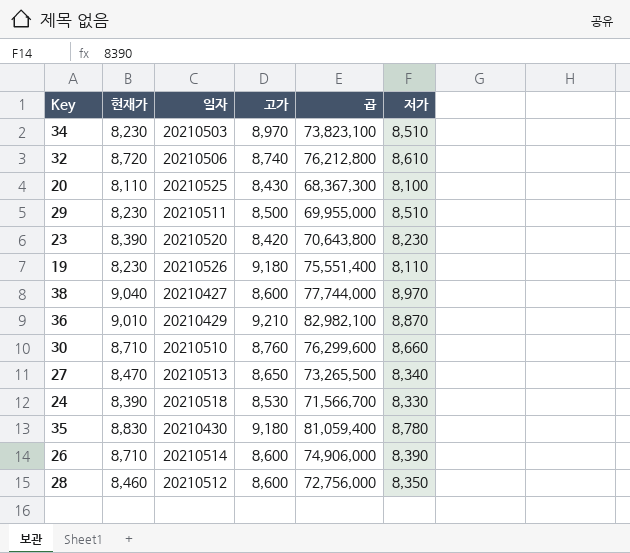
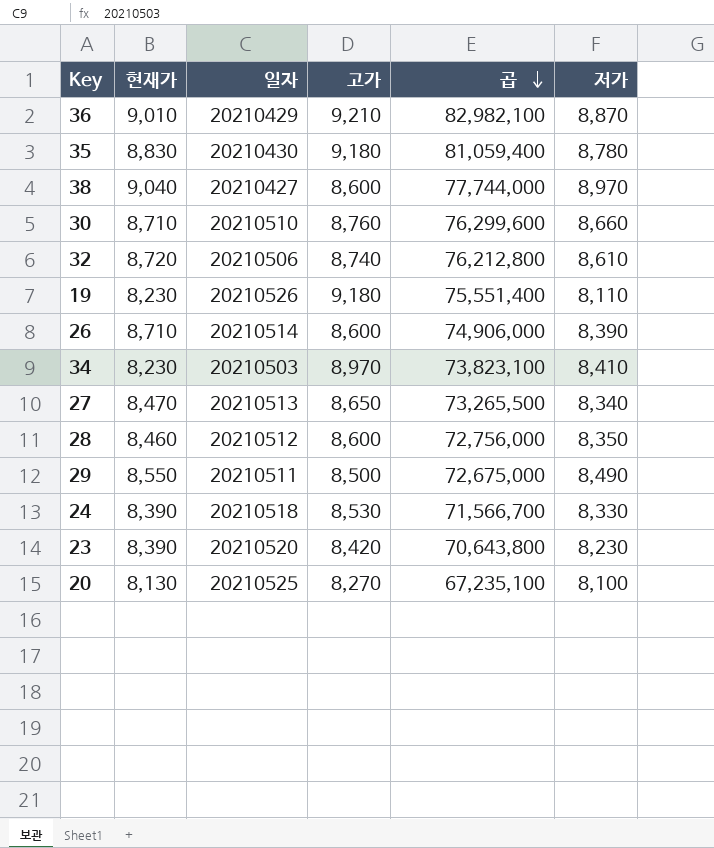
row order: none -> 곱 descending
34 | 저가: 8,510 -> 8,410
29 | 현재가: 8,230 -> 8,550
29 | 곱: 69,955,000 -> 72,675,000
29 | 저가: 8,510 -> 8,490
20 | 현재가: 8,110 -> 8,130
20 | 고가: 8,430 -> 8,270
20 | 곱: 68,367,300 -> 67,235,100

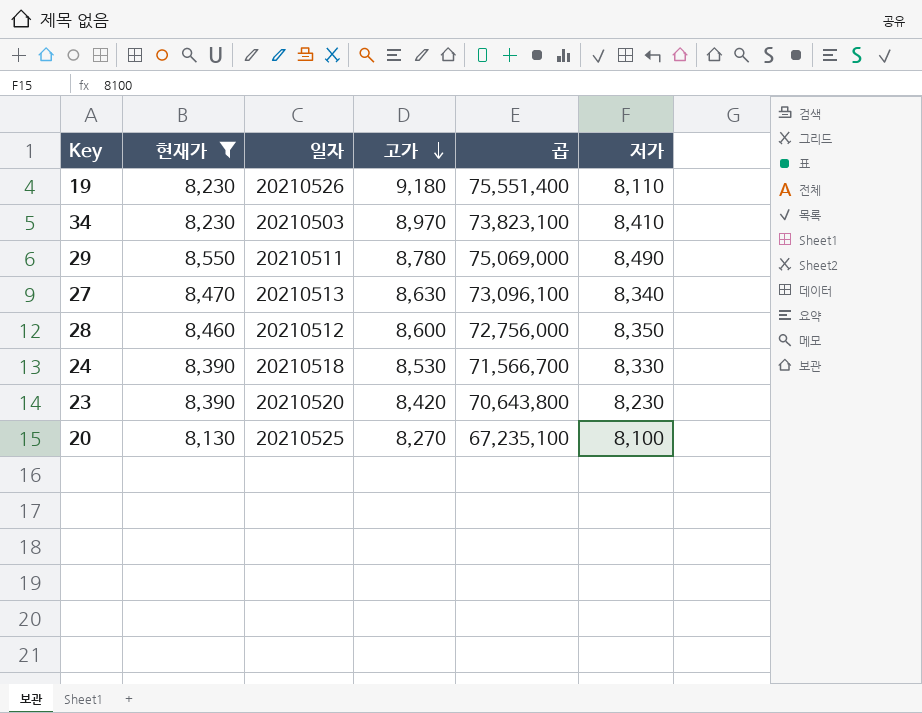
filter: none -> 현재가 <= 8,550
row order: 곱 descending -> 고가 descending
29 | 고가: 8,500 -> 8,780
29 | 곱: 72,675,000 -> 75,069,000
27 | 고가: 8,650 -> 8,630
27 | 곱: 73,265,500 -> 73,096,100

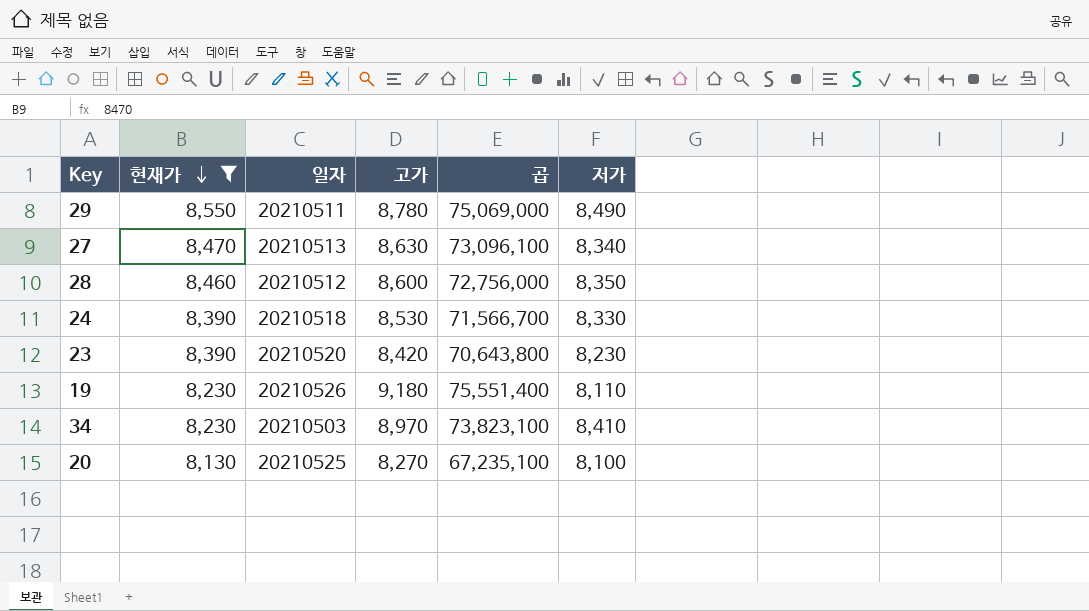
row order: 고가 descending -> 현재가 descending

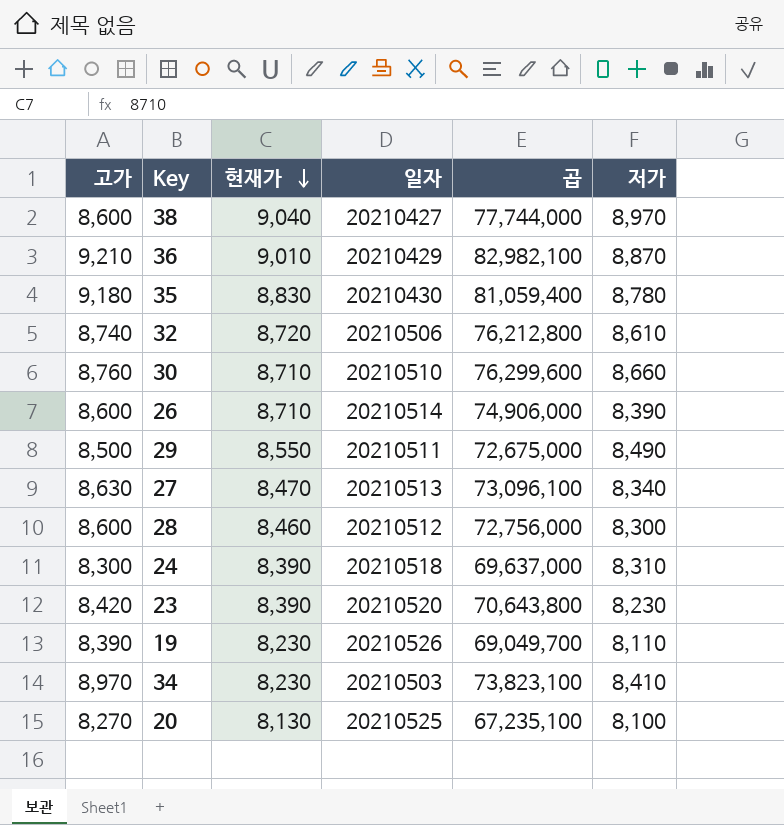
filter: 현재가 <= 8,550 -> none
column 고가 | position: 4 -> 1
29 | 고가: 8,780 -> 8,500
29 | 곱: 75,069,000 -> 72,675,000
28 | 저가: 8,350 -> 8,300
24 | 고가: 8,530 -> 8,300
24 | 곱: 71,566,700 -> 69,637,000
24 | 저가: 8,330 -> 8,310
19 | 고가: 9,180 -> 8,390
19 | 곱: 75,551,400 -> 69,049,700

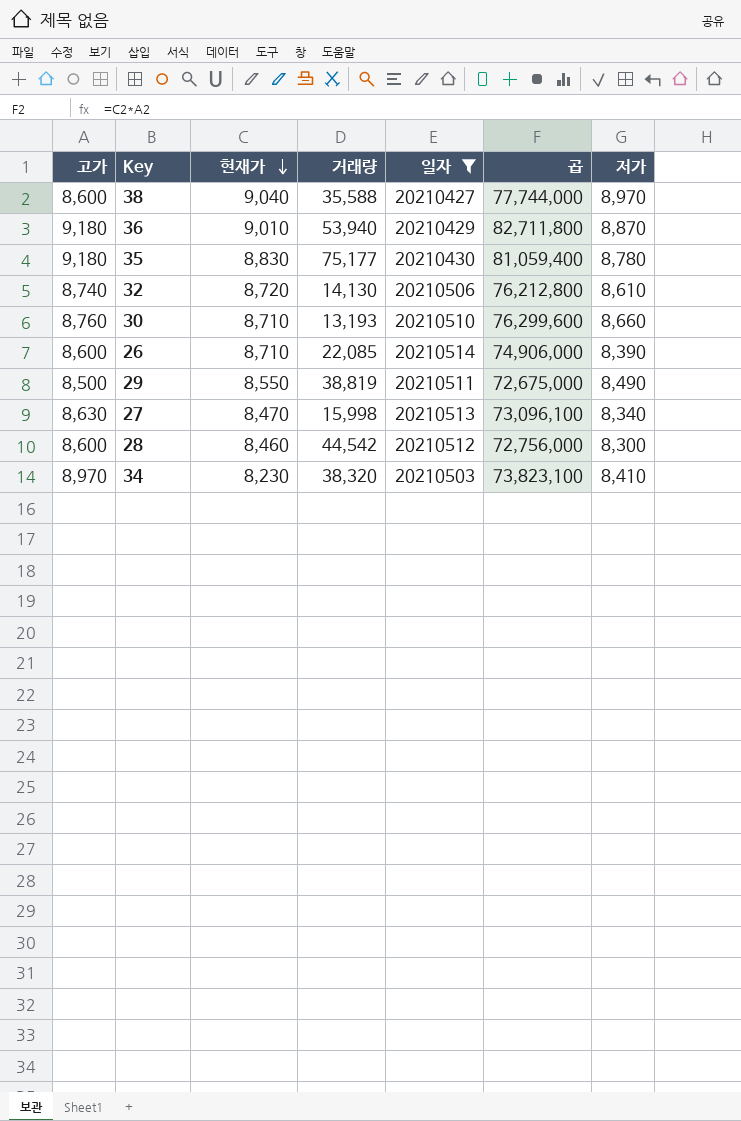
filter: none -> 일자 <= 20210514
column 거래량 | position: none -> 4
36 | 고가: 9,210 -> 9,180
36 | 곱: 82,982,100 -> 82,711,800

